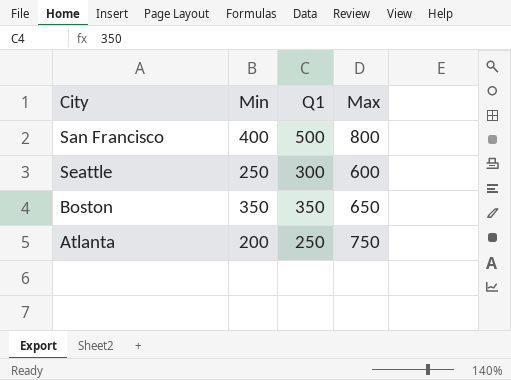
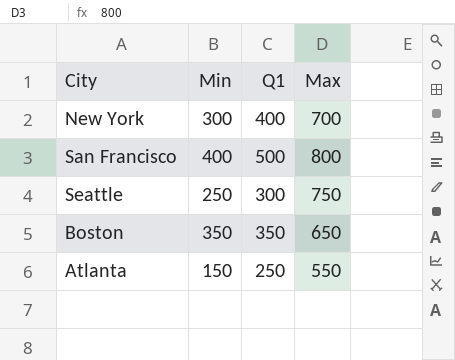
row New York: none -> 300 | 400 | 700
Seattle | Max: 600 -> 750
Atlanta | Min: 200 -> 150
Atlanta | Max: 750 -> 550

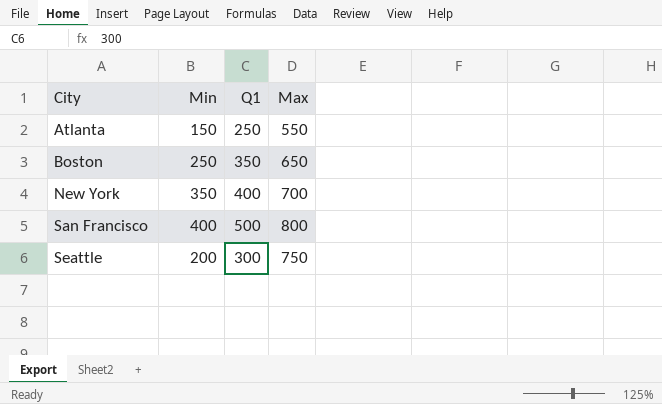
row order: none -> City ascending
Boston | Min: 350 -> 250
New York | Min: 300 -> 350
Seattle | Min: 250 -> 200

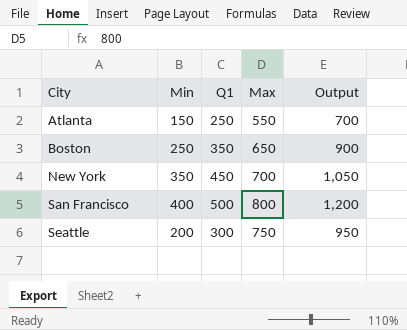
column Output | formula: none -> [Min] + [Max]
New York | Q1: 400 -> 450

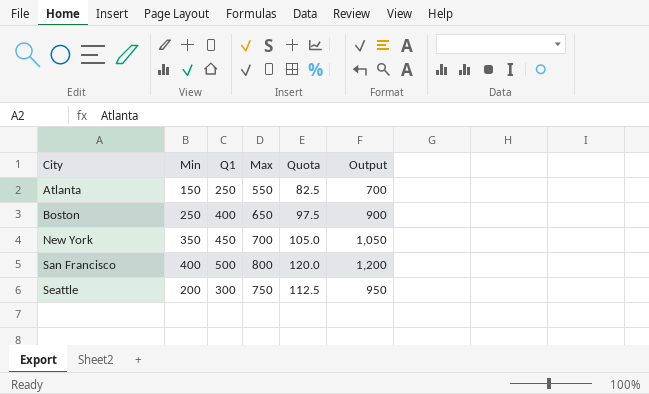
column Quota | formula: none -> [Max] * 0.15
Boston | Q1: 350 -> 400

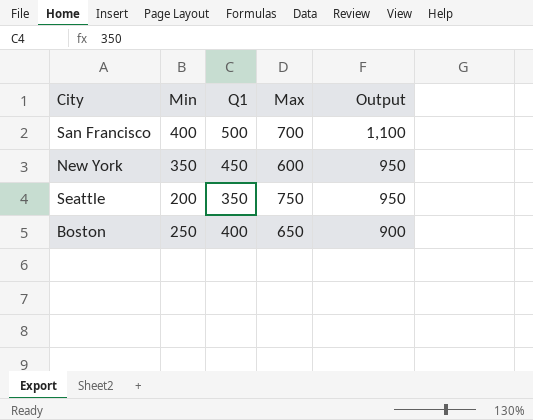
row order: City ascending -> Output descending
column Quota | formula: [Max] * 0.15 -> none
row Atlanta: 150 | 250 | 550 | 82.5 | 700 -> none
San Francisco | Max: 800 -> 700
San Francisco | Output: 1,200 -> 1,100
New York | Max: 700 -> 600
New York | Output: 1,050 -> 950
Seattle | Q1: 300 -> 350

